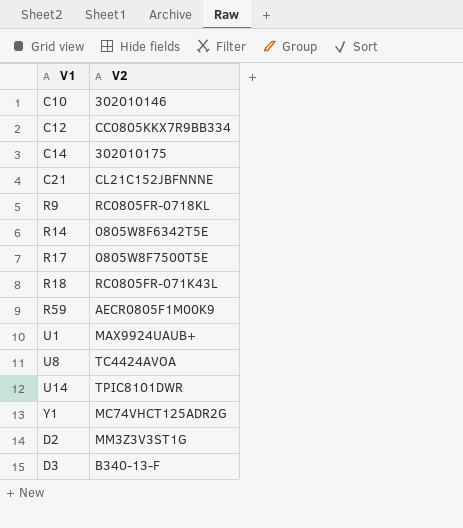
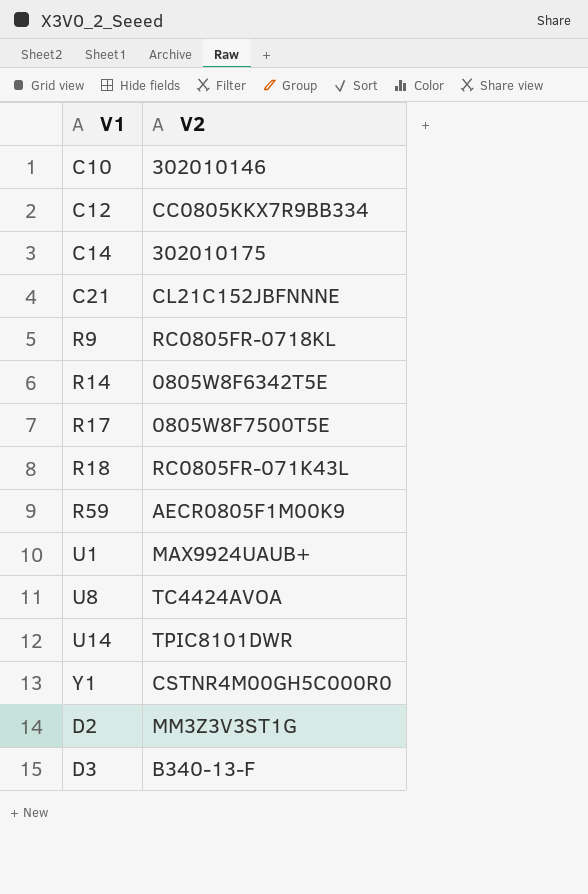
Y1 | V2: MC74VHCT125ADR2G -> CSTNR4M00GH5C000R0

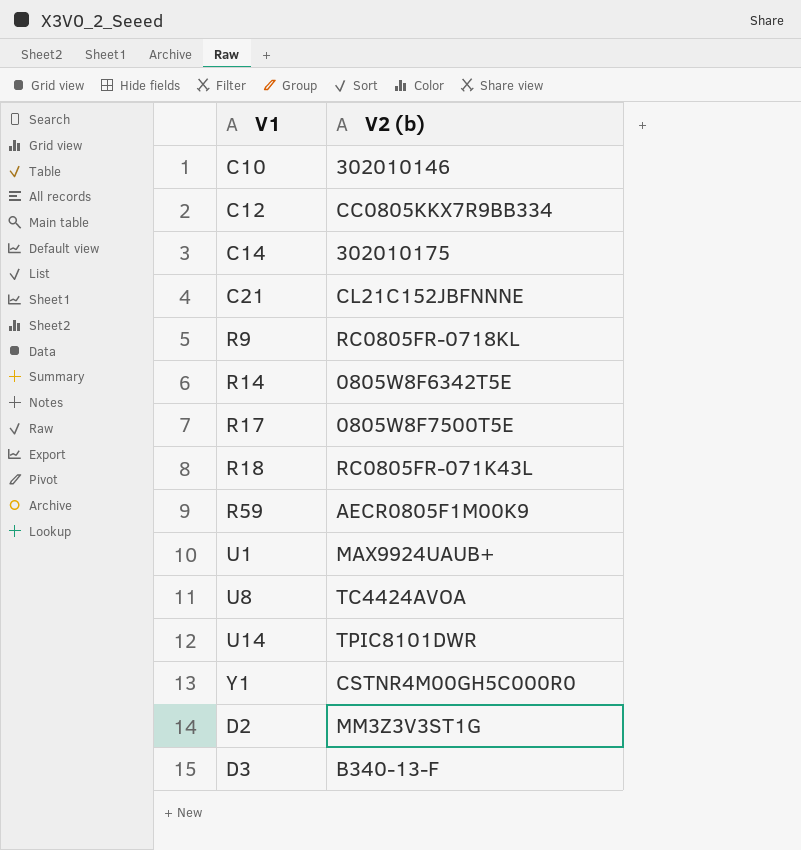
column name: V2 -> V2 (b)

